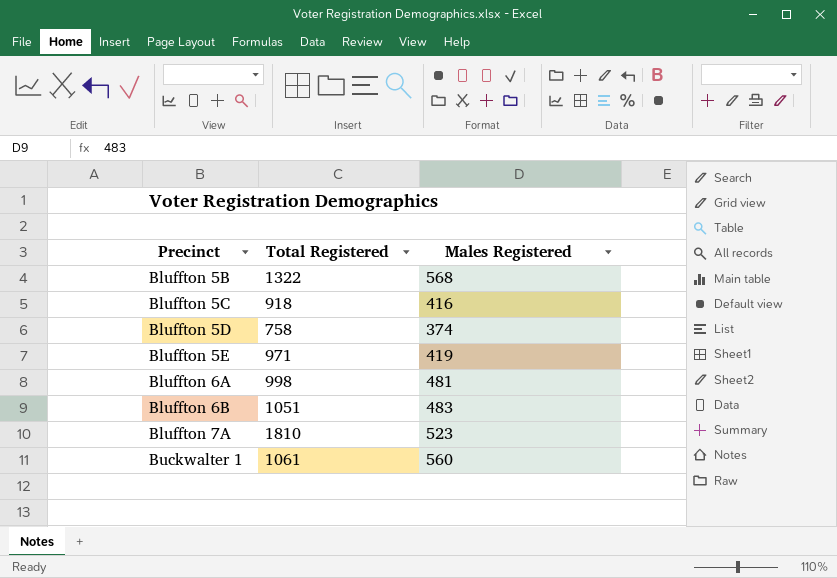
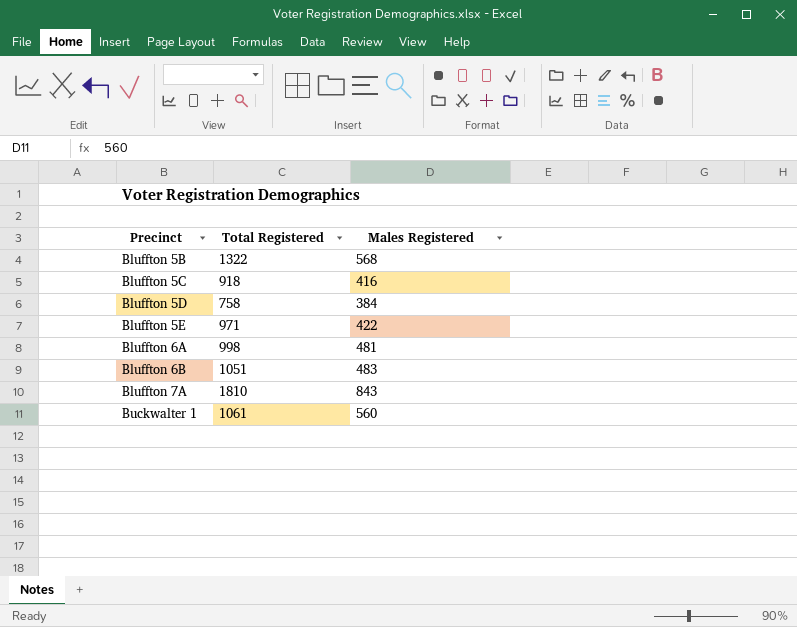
Bluffton 5D | Males Registered: 374 -> 384
Bluffton 5E | Males Registered: 419 -> 422
Bluffton 7A | Males Registered: 523 -> 843

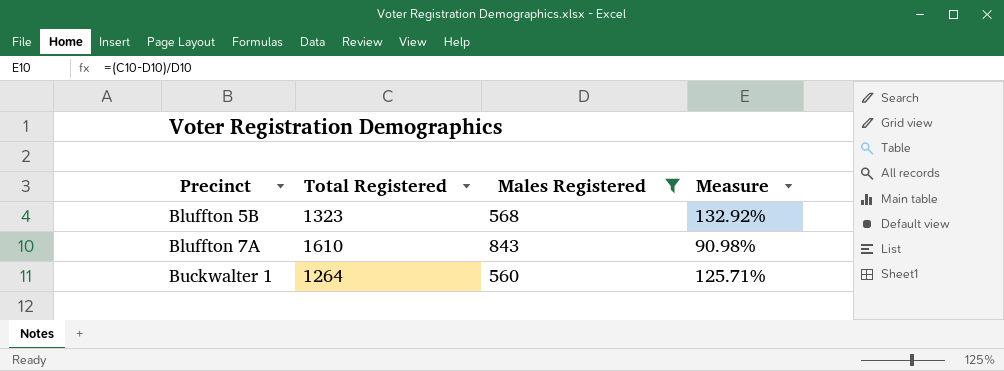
filter: none -> Males Registered >= 560
column Measure | formula: none -> ([Total Registered] - [Males Registered]) / [Males Registered]
Bluffton 5B | Total Registered: 1322 -> 1323
Bluffton 7A | Total Registered: 1810 -> 1610
Buckwalter 1 | Total Registered: 1061 -> 1264

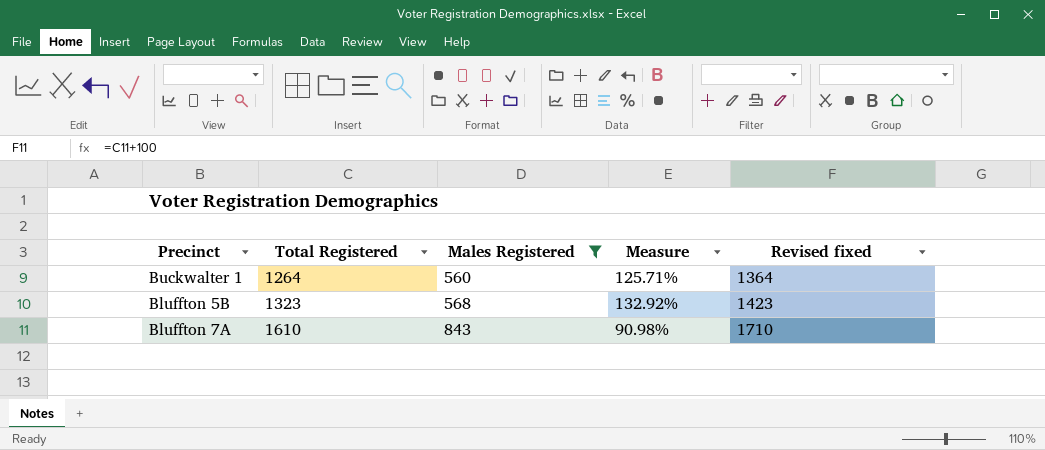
row order: Precinct ascending -> Total Registered ascending
column Revised fixed | formula: none -> [Total Registered] + 100

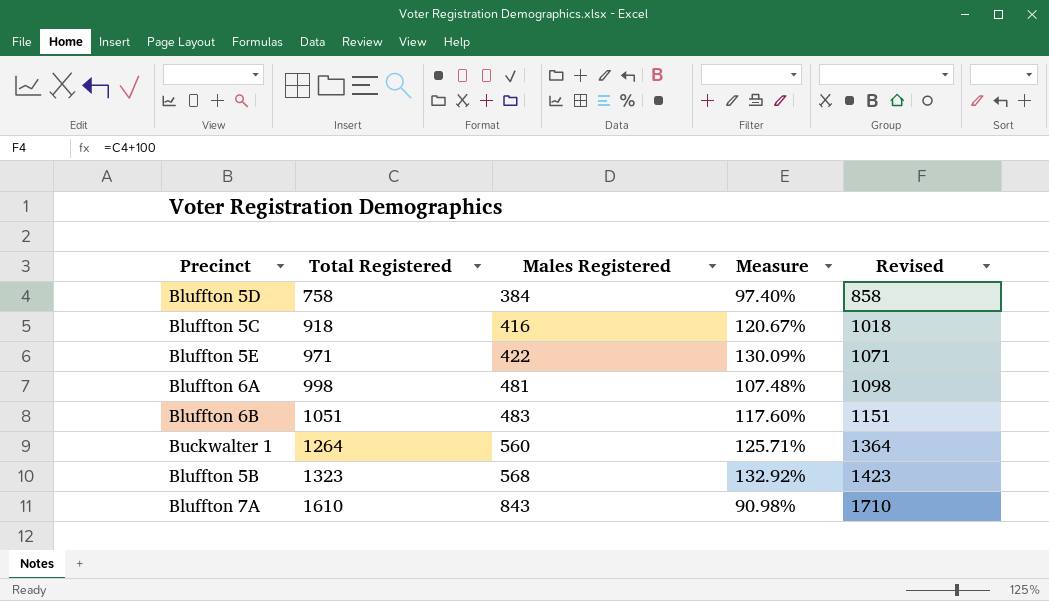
filter: Males Registered >= 560 -> none
column name: Revised fixed -> Revised

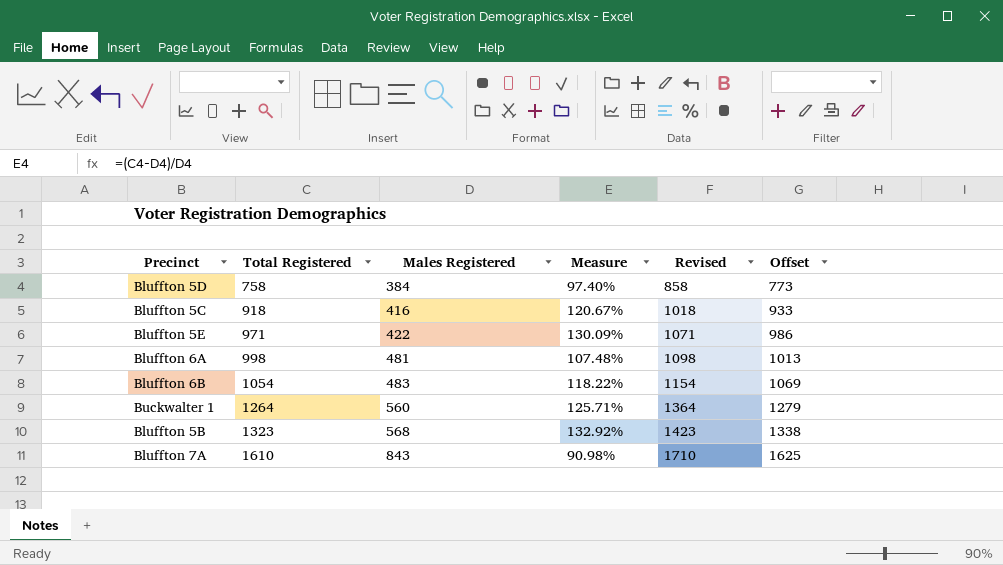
column Offset | formula: none -> [Total Registered] + 15
Bluffton 6B | Total Registered: 1051 -> 1054
Bluffton 6B | Measure: 117.60% -> 118.22%
Bluffton 6B | Revised: 1151 -> 1154

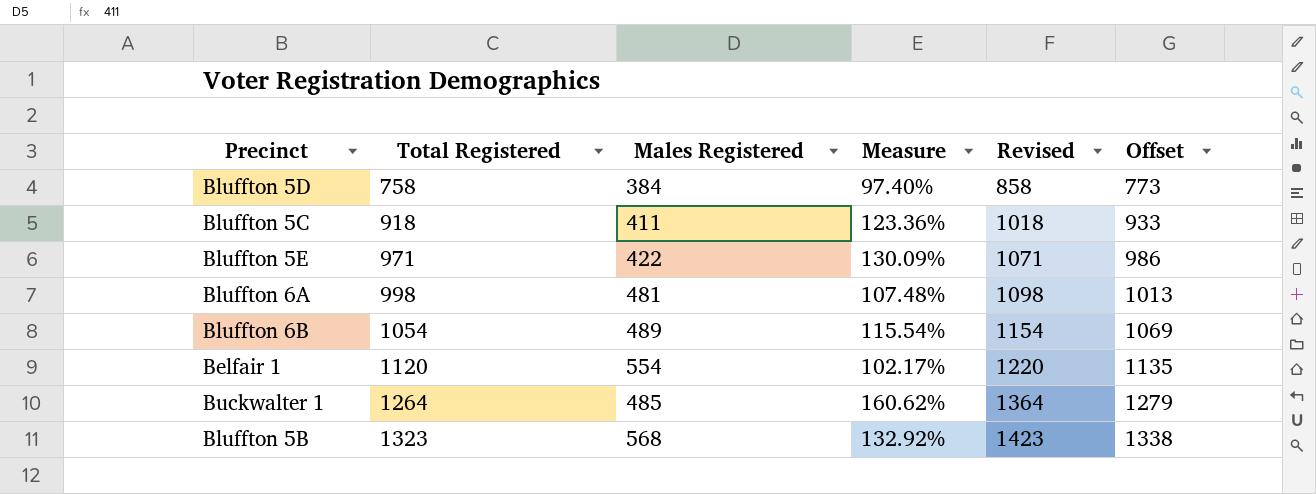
row Bluffton 7A: 1610 | 843 | 90.98% | 1710 | 1625 -> none
Bluffton 5C | Males Registered: 416 -> 411
Bluffton 5C | Measure: 120.67% -> 123.36%
Bluffton 6B | Males Registered: 483 -> 489
Bluffton 6B | Measure: 118.22% -> 115.54%
row Belfair 1: none -> 1120 | 554 | 102.17% | 1220 | 1135
Buckwalter 1 | Males Registered: 560 -> 485
Buckwalter 1 | Measure: 125.71% -> 160.62%

